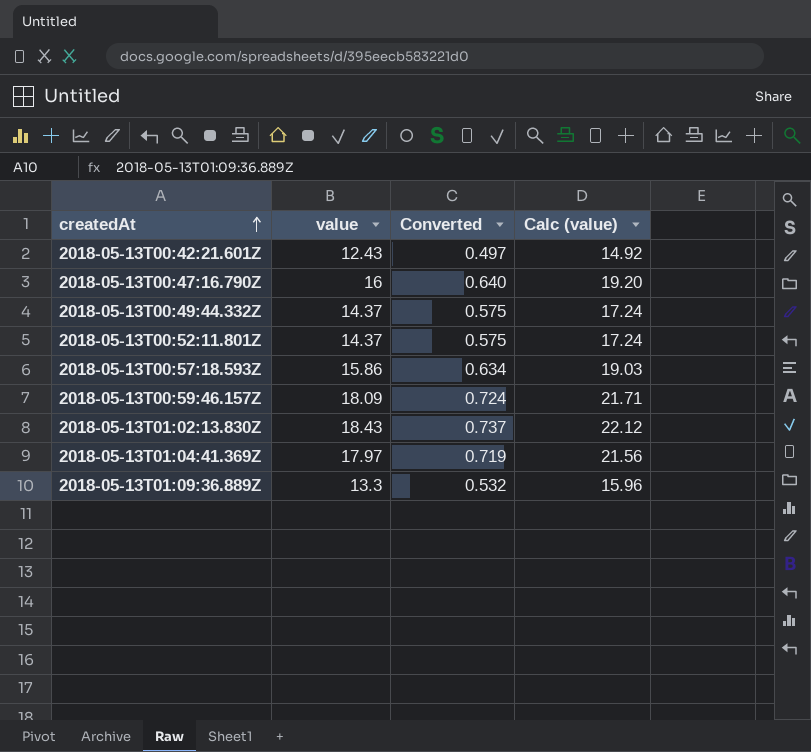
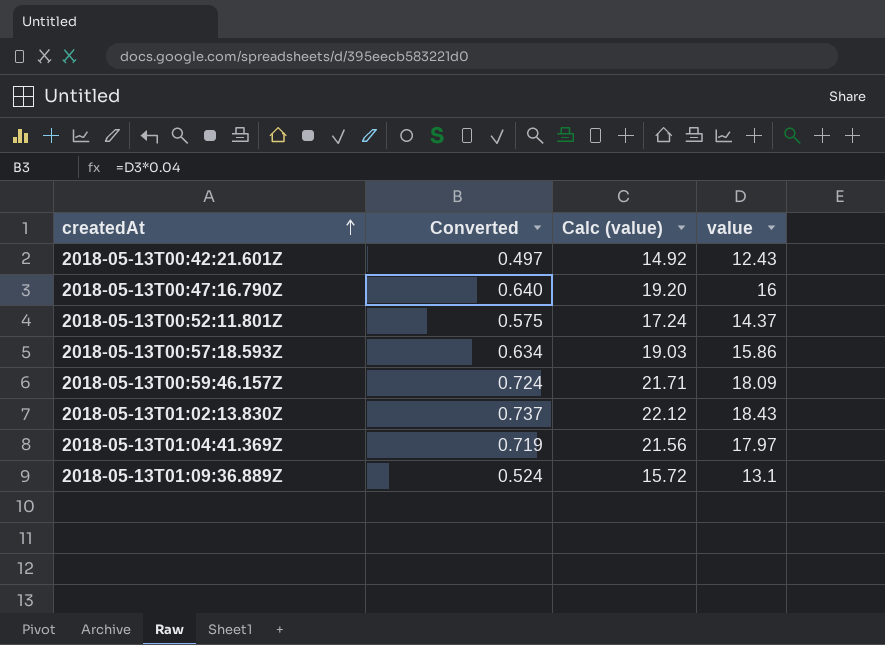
column value | position: 2 -> 4
row 2018-05-13T00:49:44.332Z: 14.37 | 0.575 | 17.24 -> none
2018-05-13T01:09:36.889Z | Converted: 0.532 -> 0.524
2018-05-13T01:09:36.889Z | Calc (value): 15.96 -> 15.72
2018-05-13T01:09:36.889Z | value: 13.3 -> 13.1

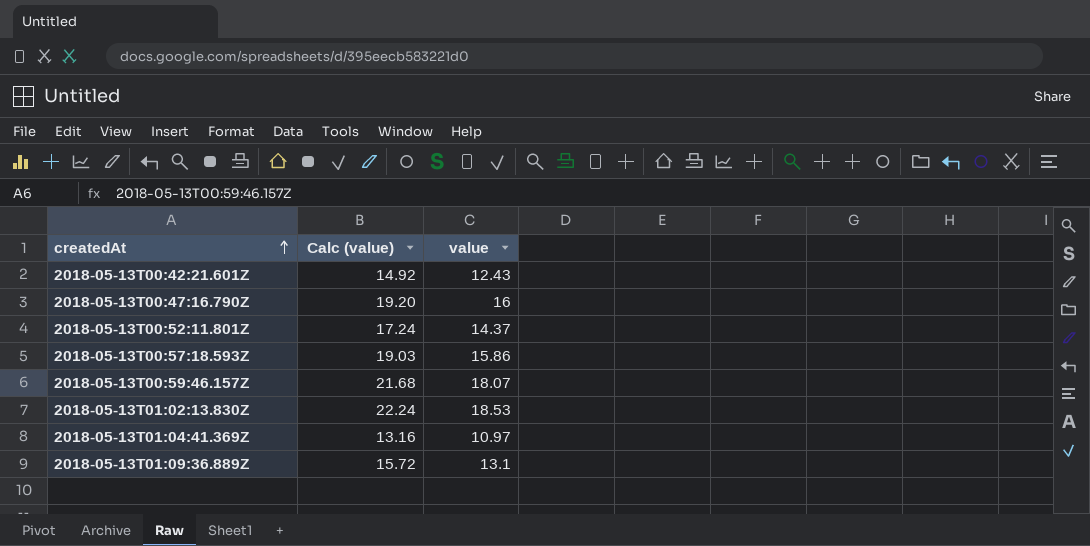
column Converted | formula: [value] * 0.04 -> none
2018-05-13T00:59:46.157Z | Calc (value): 21.71 -> 21.68
2018-05-13T00:59:46.157Z | value: 18.09 -> 18.07
2018-05-13T01:02:13.830Z | Calc (value): 22.12 -> 22.24
2018-05-13T01:02:13.830Z | value: 18.43 -> 18.53
2018-05-13T01:04:41.369Z | Calc (value): 21.56 -> 13.16
2018-05-13T01:04:41.369Z | value: 17.97 -> 10.97

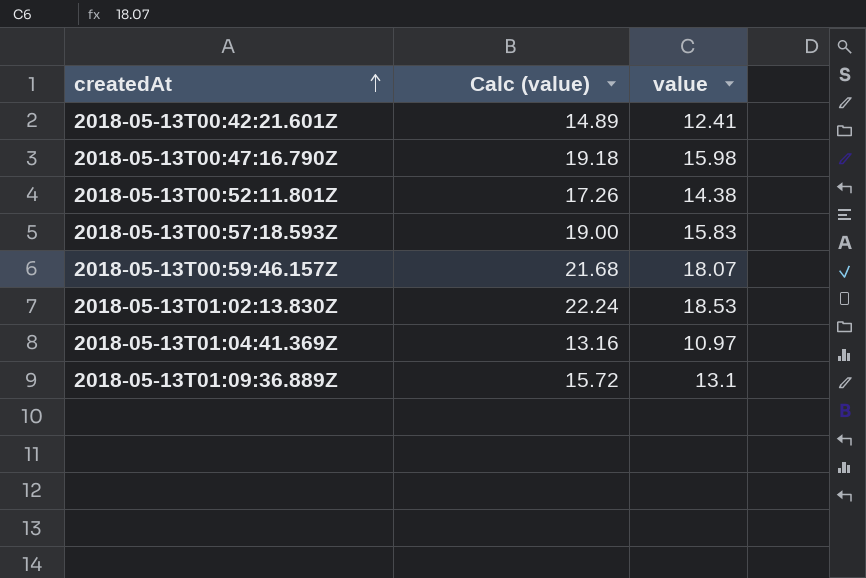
2018-05-13T00:42:21.601Z | Calc (value): 14.92 -> 14.89
2018-05-13T00:42:21.601Z | value: 12.43 -> 12.41
2018-05-13T00:47:16.790Z | Calc (value): 19.20 -> 19.18
2018-05-13T00:47:16.790Z | value: 16 -> 15.98
2018-05-13T00:52:11.801Z | Calc (value): 17.24 -> 17.26
2018-05-13T00:52:11.801Z | value: 14.37 -> 14.38
2018-05-13T00:57:18.593Z | Calc (value): 19.03 -> 19.00
2018-05-13T00:57:18.593Z | value: 15.86 -> 15.83

